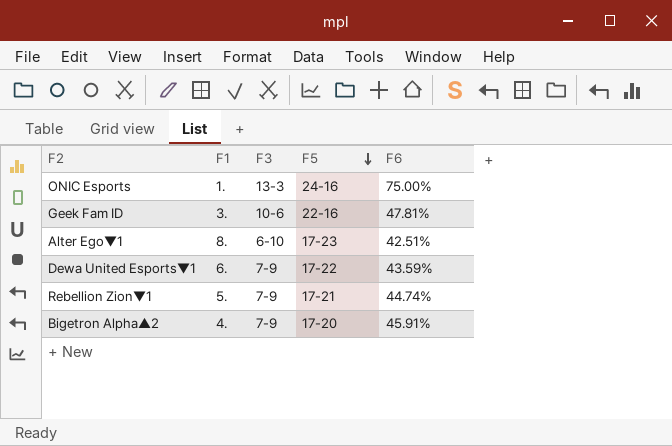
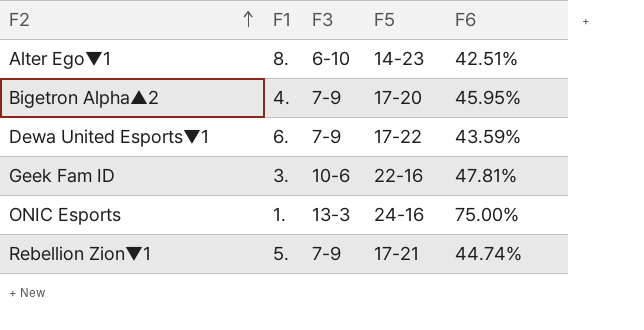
row order: F5 descending -> F2 ascending
Alter Ego▼1 | F5: 17-23 -> 14-23
Bigetron Alpha▲2 | F6: 45.91% -> 45.95%

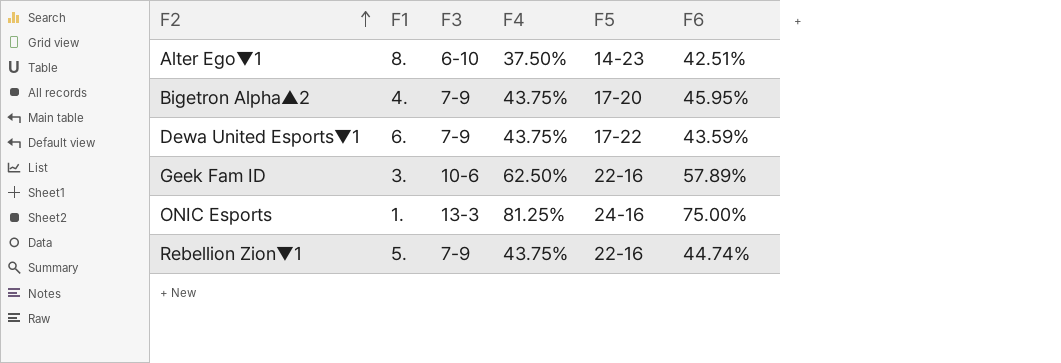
column F4 | position: none -> 4
Geek Fam ID | F6: 47.81% -> 57.89%
Rebellion Zion▼1 | F5: 17-21 -> 22-16

